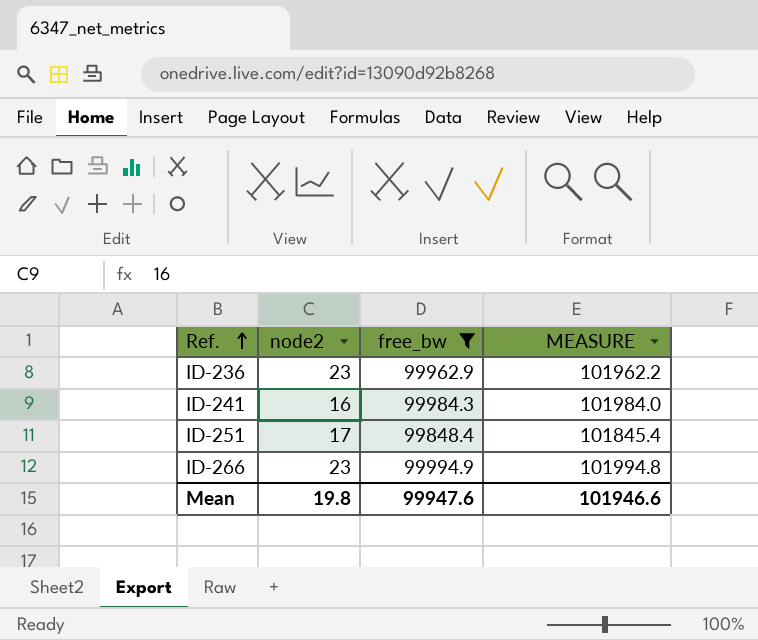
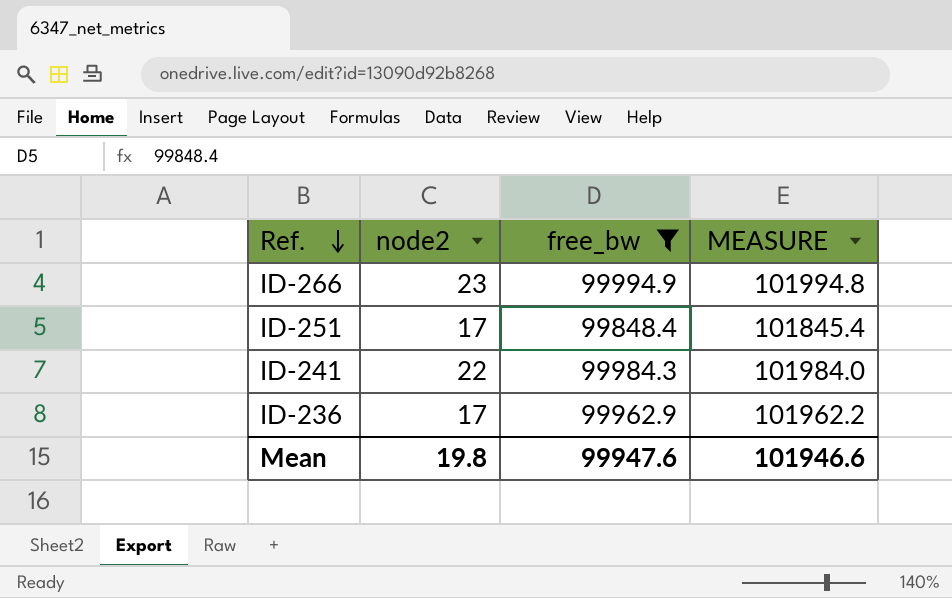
row order: Ref. ascending -> Ref. descending
ID-241 | node2: 16 -> 22
ID-236 | node2: 23 -> 17

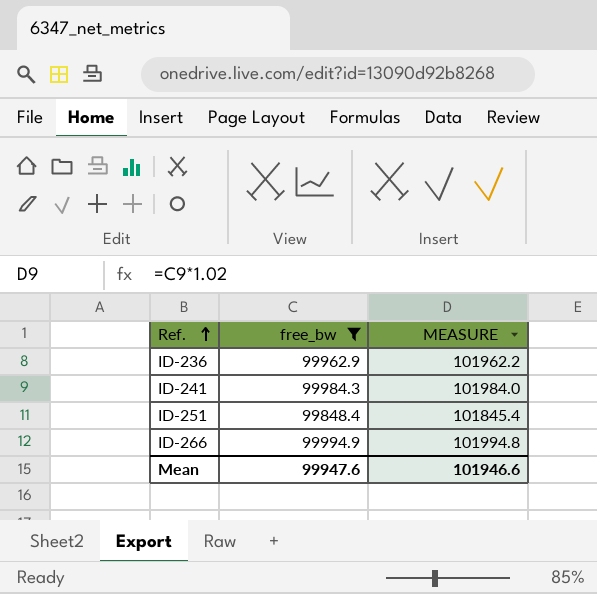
row order: Ref. descending -> Ref. ascending
column node2 | position: 2 -> none

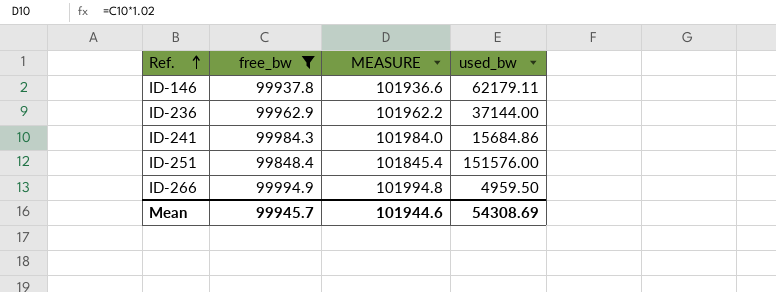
column used_bw | position: none -> 4
row ID-146: none -> 99937.8 | 101936.6 | 62179.11
Mean | free_bw: 99947.6 -> 99945.7
Mean | MEASURE: 101946.6 -> 101944.6

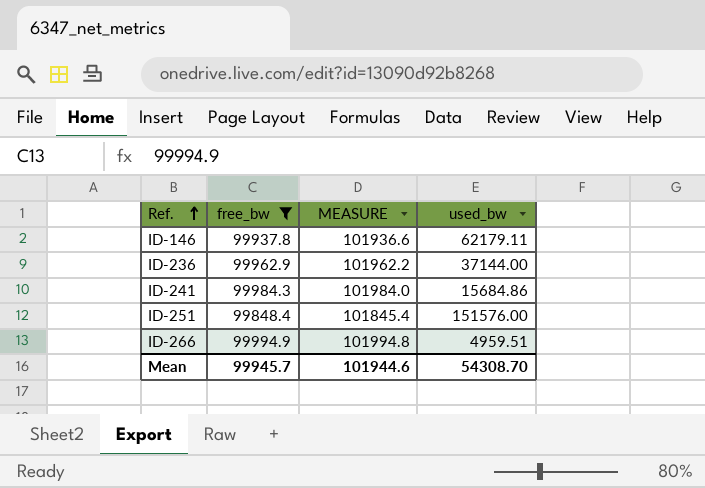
ID-266 | used_bw: 4959.50 -> 4959.51
Mean | used_bw: 54308.69 -> 54308.70

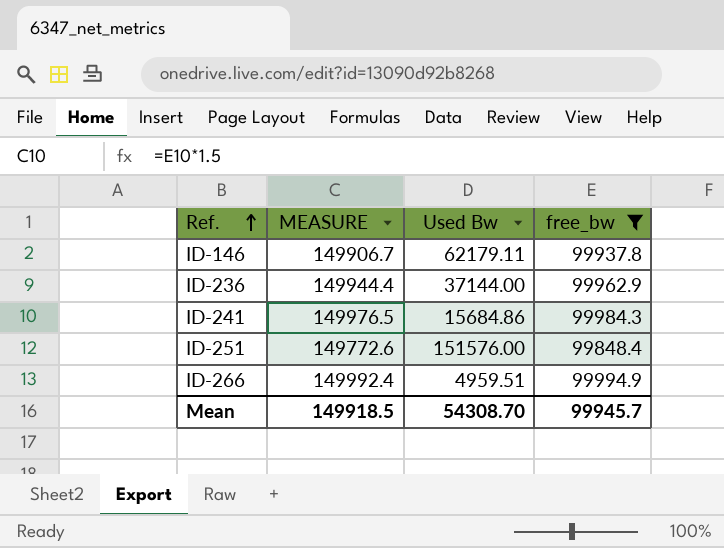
column MEASURE | formula: [free_bw] * 1.02 -> [free_bw] * 1.5
column name: used_bw -> Used Bw
column free_bw | position: 2 -> 4
Mean | MEASURE: 101944.6 -> 149918.5

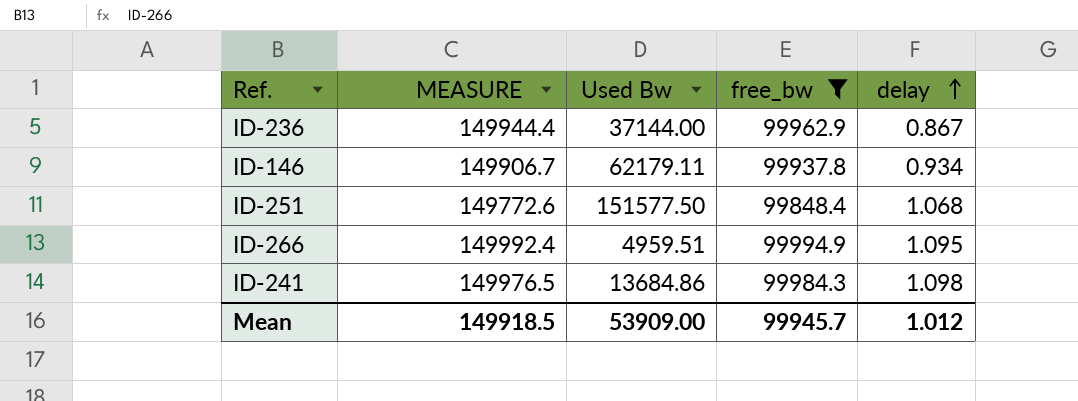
row order: Ref. ascending -> delay ascending
column delay | position: none -> 5
ID-251 | Used Bw: 151576.00 -> 151577.50
ID-241 | Used Bw: 15684.86 -> 13684.86
Mean | Used Bw: 54308.70 -> 53909.00

